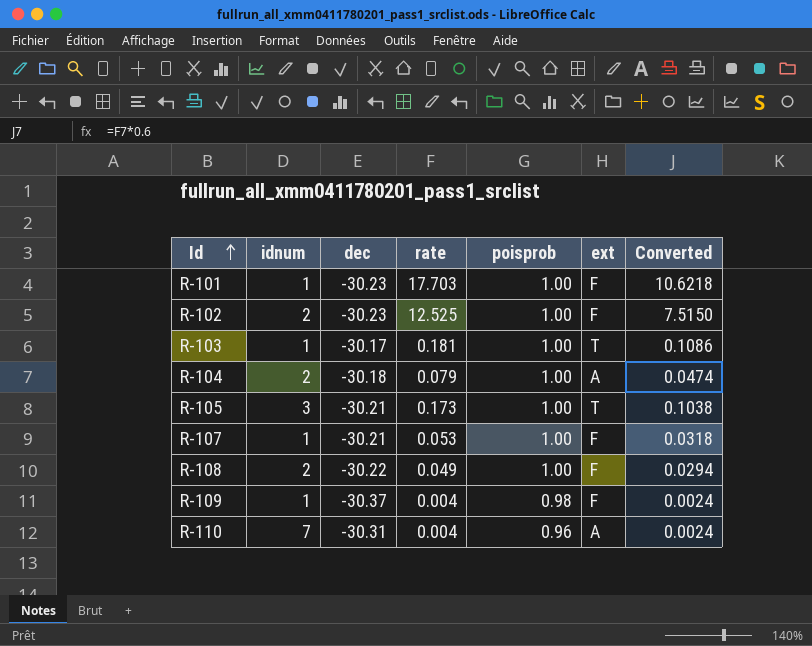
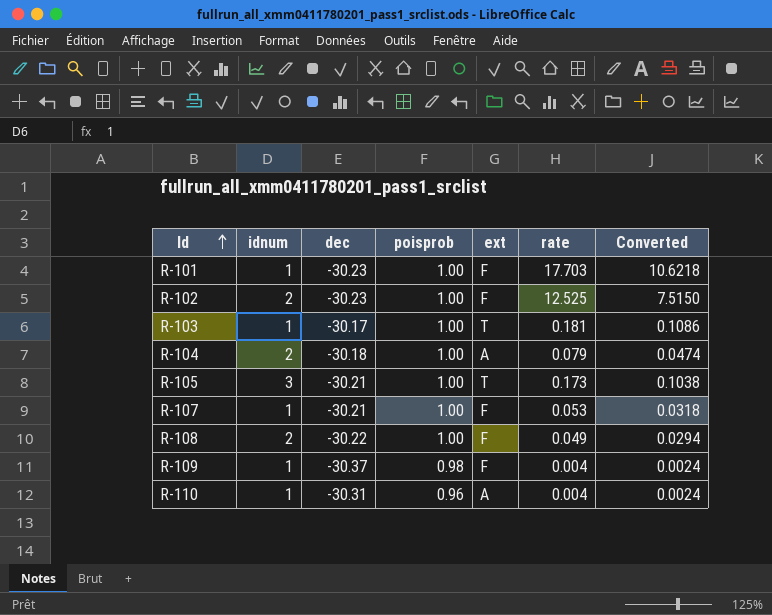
column rate | position: 4 -> 6
R-110 | idnum: 7 -> 1

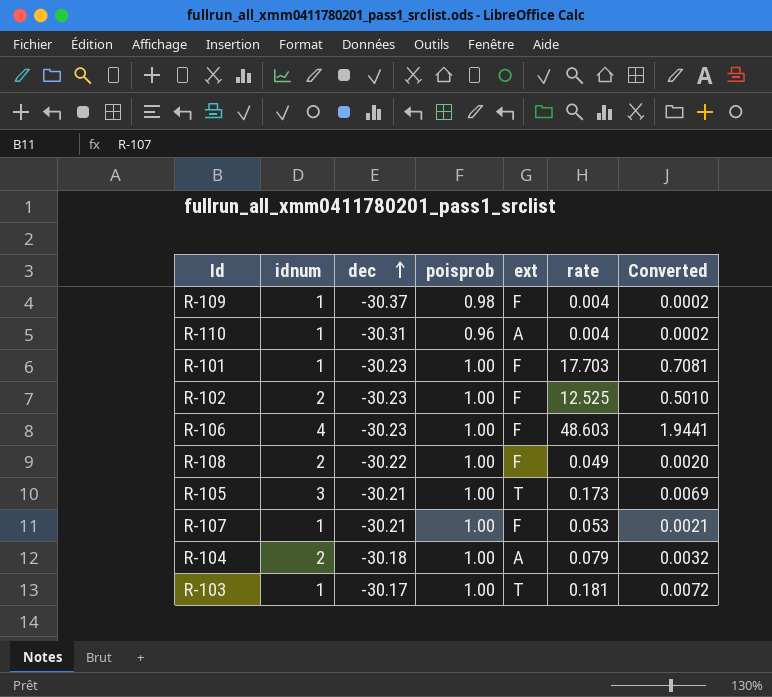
row order: Id ascending -> dec ascending
column Converted | formula: [rate] * 0.6 -> [rate] * 0.04
row R-106: none -> 4 | -30.23 | 1.00 | F | 48.603 | 1.9441

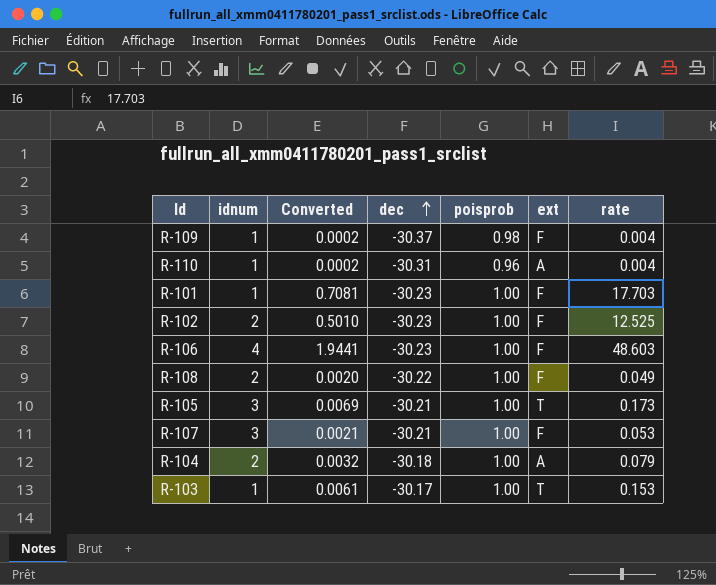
column Converted | position: 7 -> 3
R-107 | idnum: 1 -> 3
R-103 | Converted: 0.0072 -> 0.0061
R-103 | rate: 0.181 -> 0.153

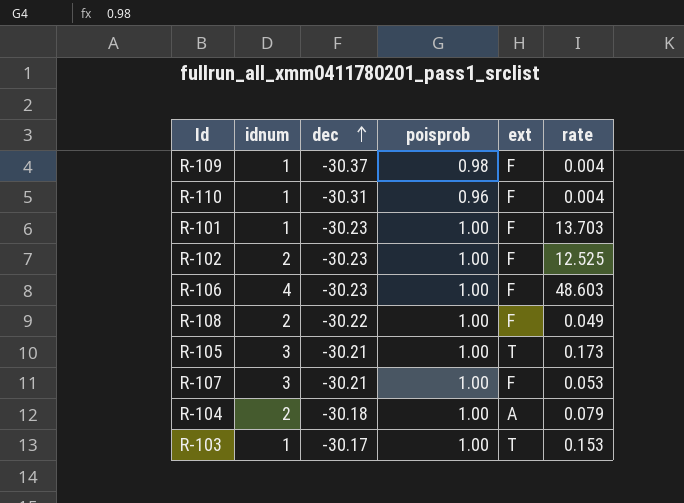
column Converted | formula: [rate] * 0.04 -> none
R-110 | ext: A -> F
R-101 | rate: 17.703 -> 13.703

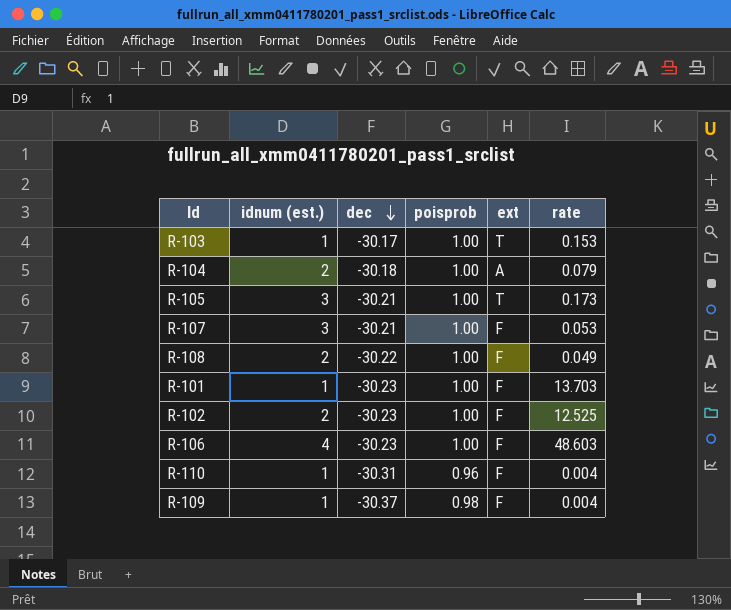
row order: dec ascending -> dec descending
column name: idnum -> idnum (est.)

